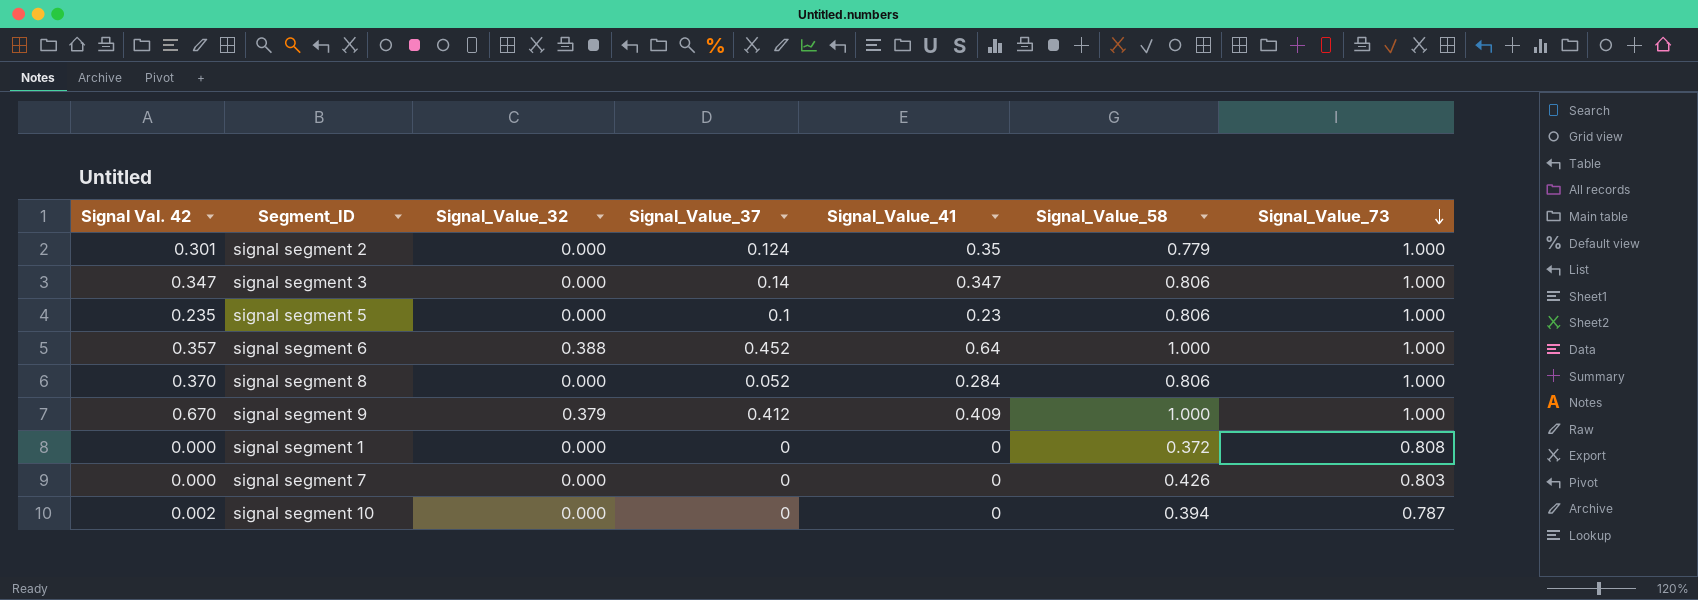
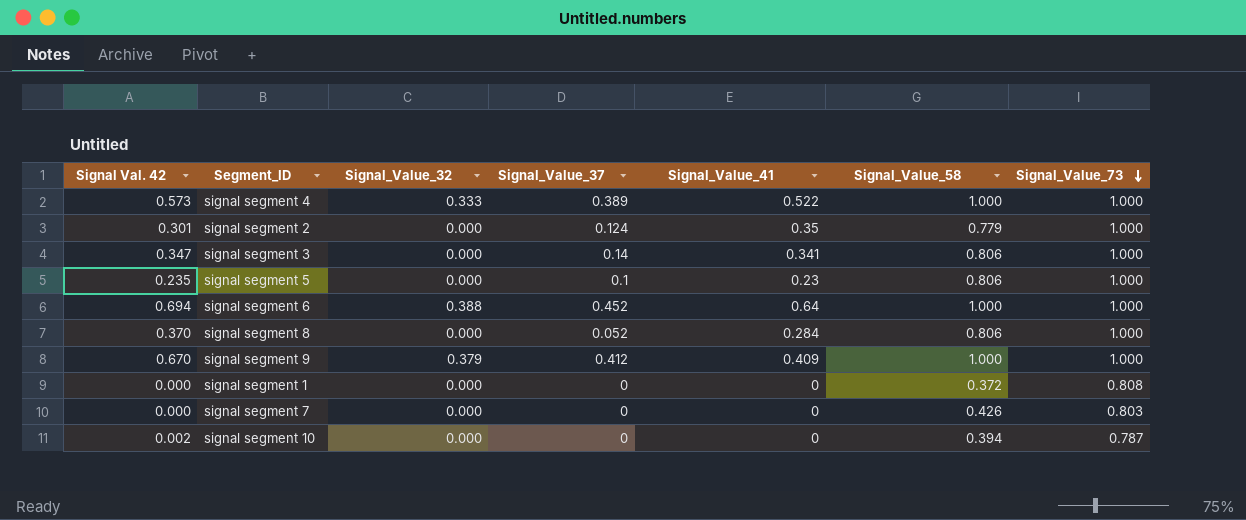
row signal segment 4: none -> 0.573 | 0.333 | 0.389 | 0.522 | 1.000 | 1.000
signal segment 3 | Signal_Value_41: 0.347 -> 0.341
signal segment 6 | Signal Val. 42: 0.357 -> 0.694

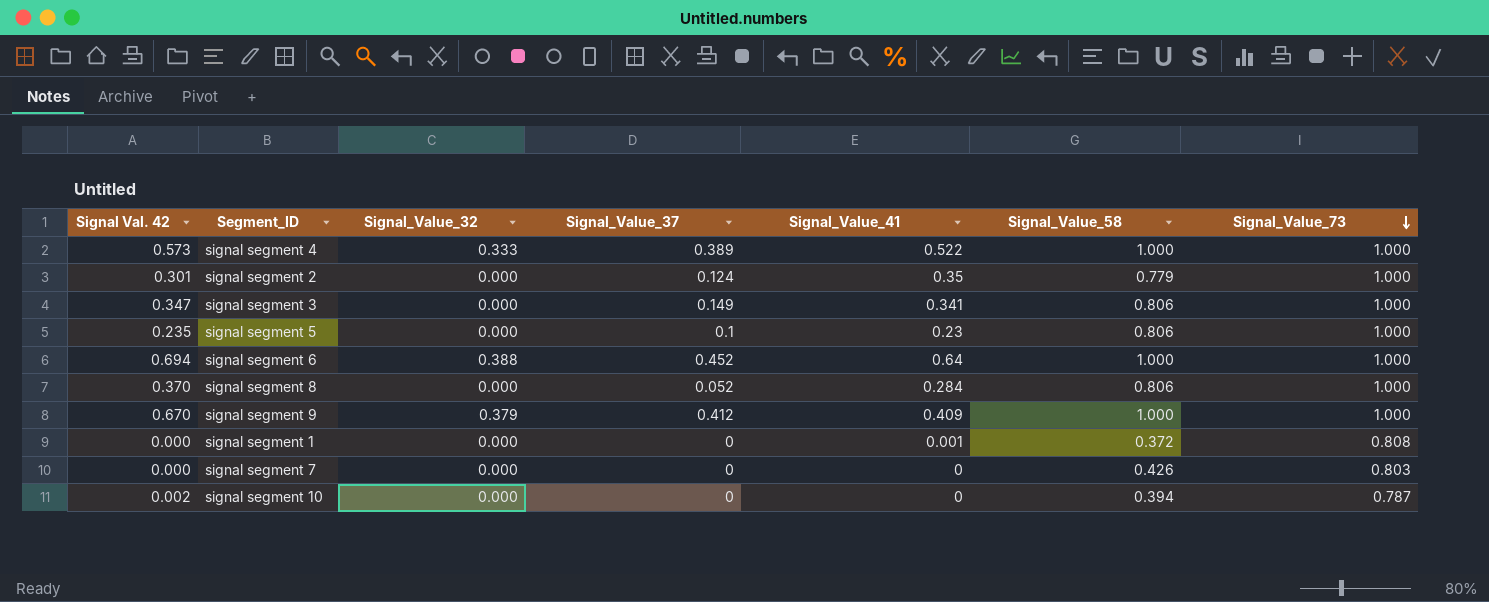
signal segment 3 | Signal_Value_37: 0.14 -> 0.149
signal segment 1 | Signal_Value_41: 0 -> 0.001

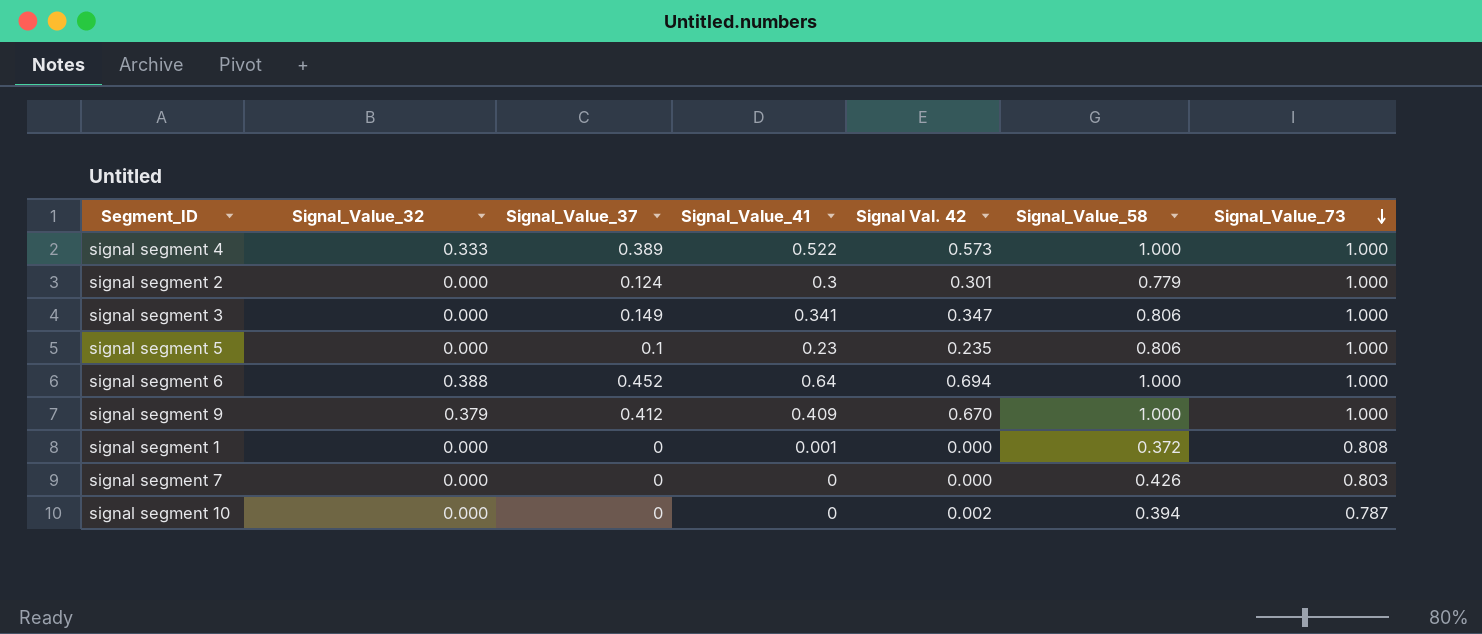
column Signal Val. 42 | position: 1 -> 5
row signal segment 8: 0.370 | 0.000 | 0.052 | 0.284 | 0.806 | 1.000 -> none
signal segment 2 | Signal_Value_41: 0.35 -> 0.3

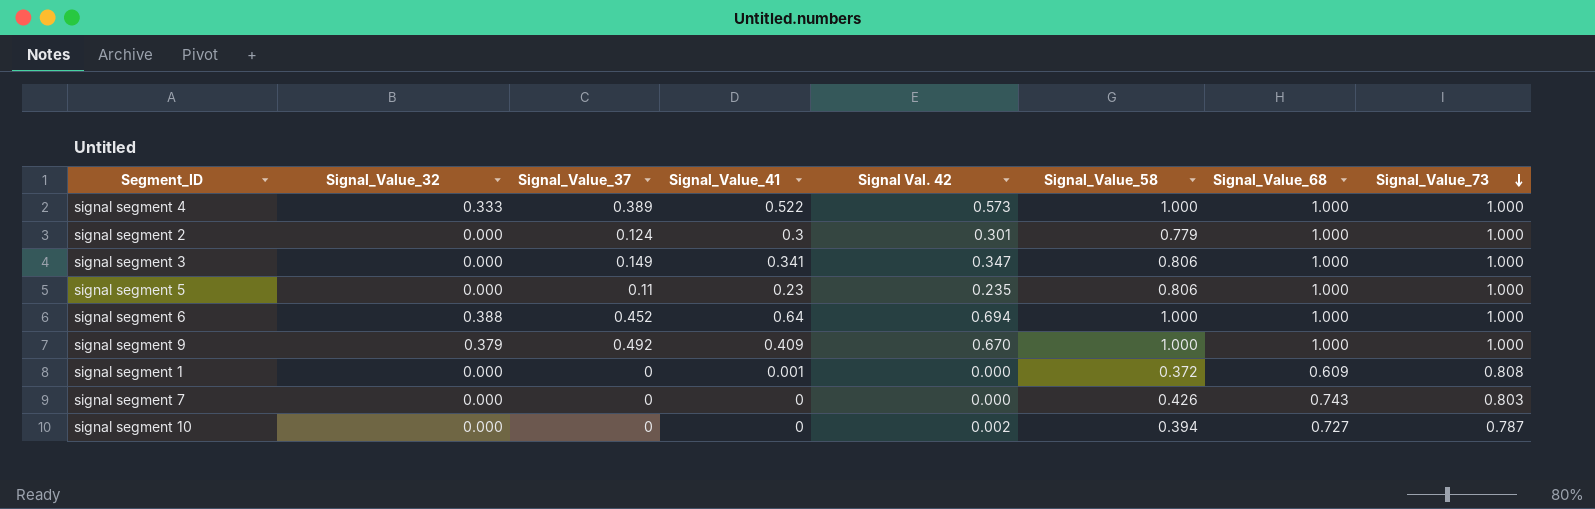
column Signal_Value_68 | position: none -> 7
signal segment 5 | Signal_Value_37: 0.1 -> 0.11
signal segment 9 | Signal_Value_37: 0.412 -> 0.492

